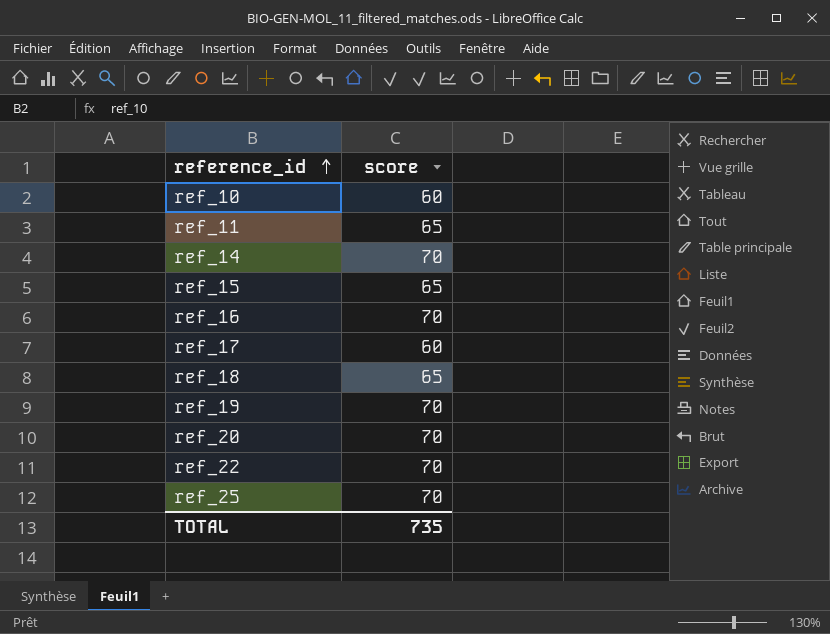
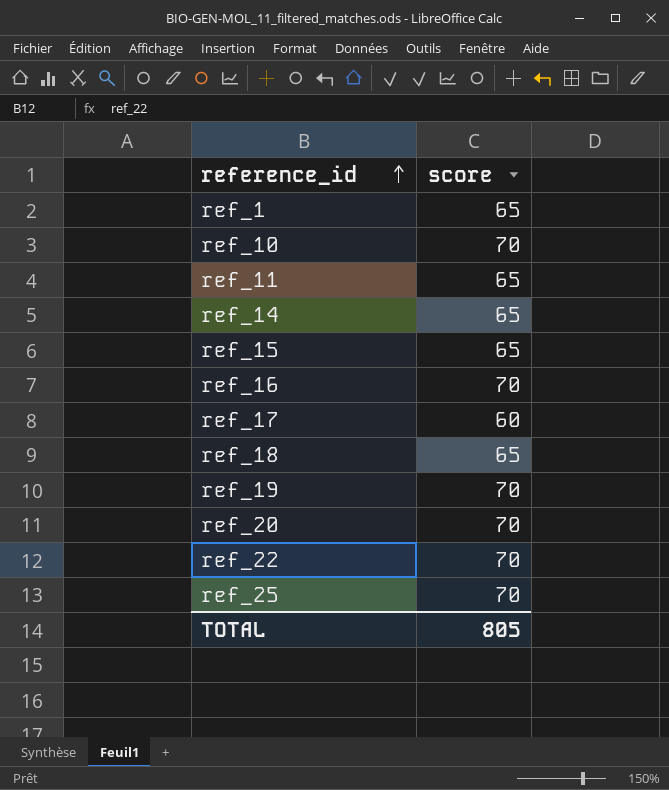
row ref_1: none -> 65
ref_10 | score: 60 -> 70
ref_14 | score: 70 -> 65
TOTAL | score: 735 -> 805

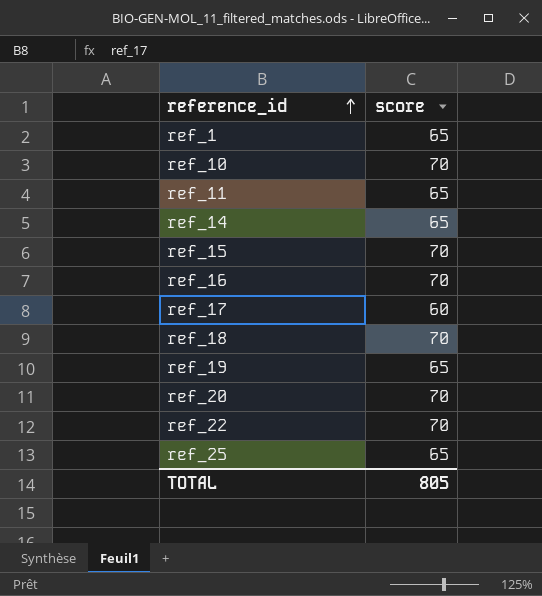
ref_15 | score: 65 -> 70
ref_18 | score: 65 -> 70
ref_19 | score: 70 -> 65
ref_25 | score: 70 -> 65

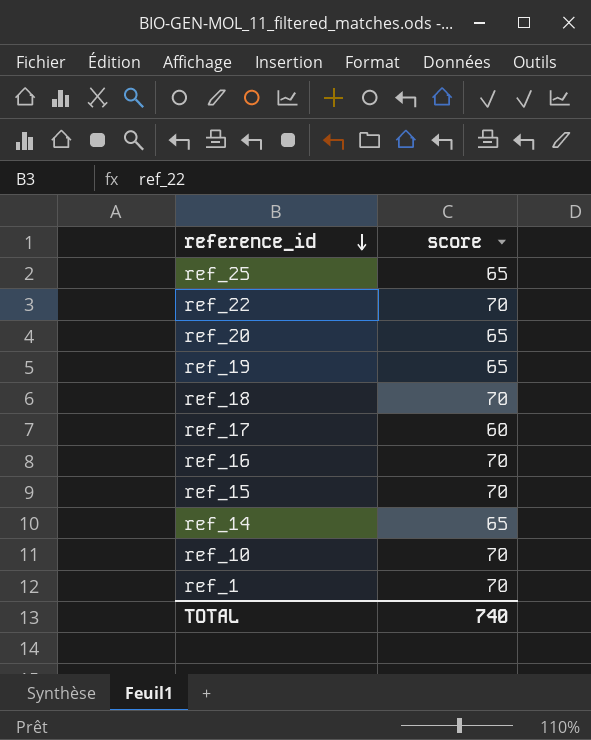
row order: reference_id ascending -> reference_id descending
row ref_11: 65 -> none
ref_20 | score: 70 -> 65
ref_1 | score: 65 -> 70
TOTAL | score: 805 -> 740

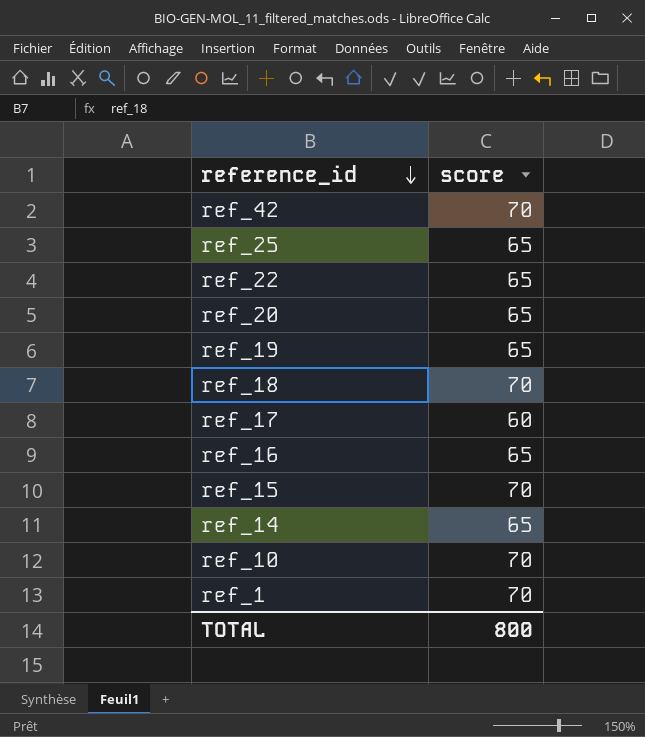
row ref_42: none -> 70
ref_22 | score: 70 -> 65
ref_16 | score: 70 -> 65
TOTAL | score: 740 -> 800

